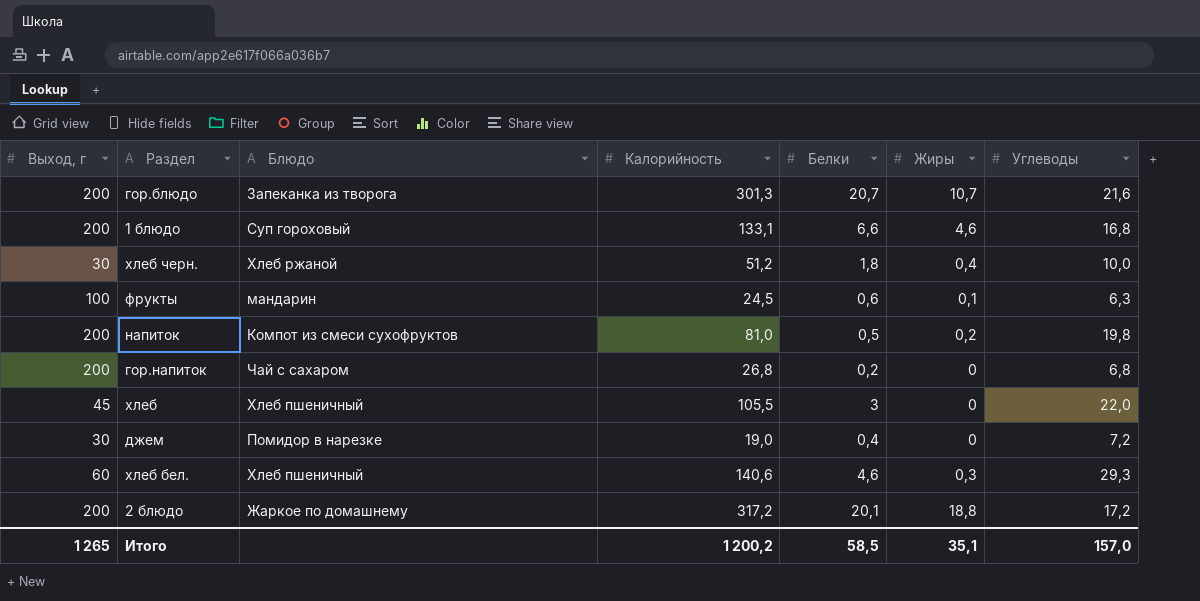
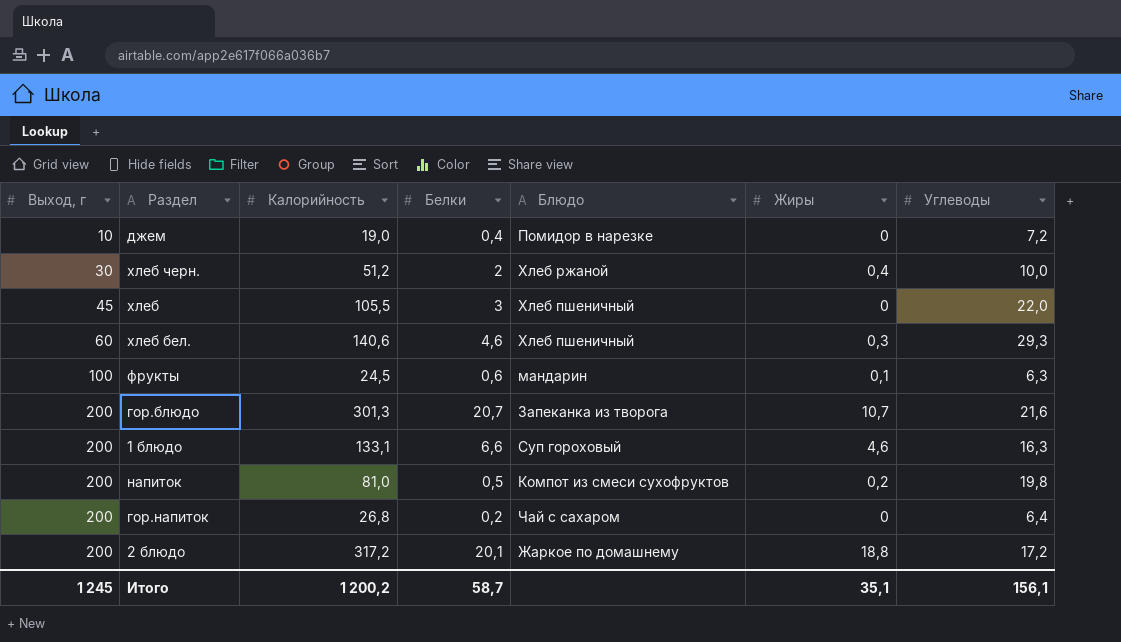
row order: none -> Выход, г ascending
column Блюдо | position: 3 -> 5
джем | Выход, г: 30 -> 10
хлеб черн. | Белки: 1,8 -> 2
1 блюдо | Углеводы: 16,8 -> 16,3
гор.напиток | Углеводы: 6,8 -> 6,4
Итого | Выход, г: 1 265 -> 1 245
Итого | Белки: 58,5 -> 58,7
Итого | Углеводы: 157,0 -> 156,1

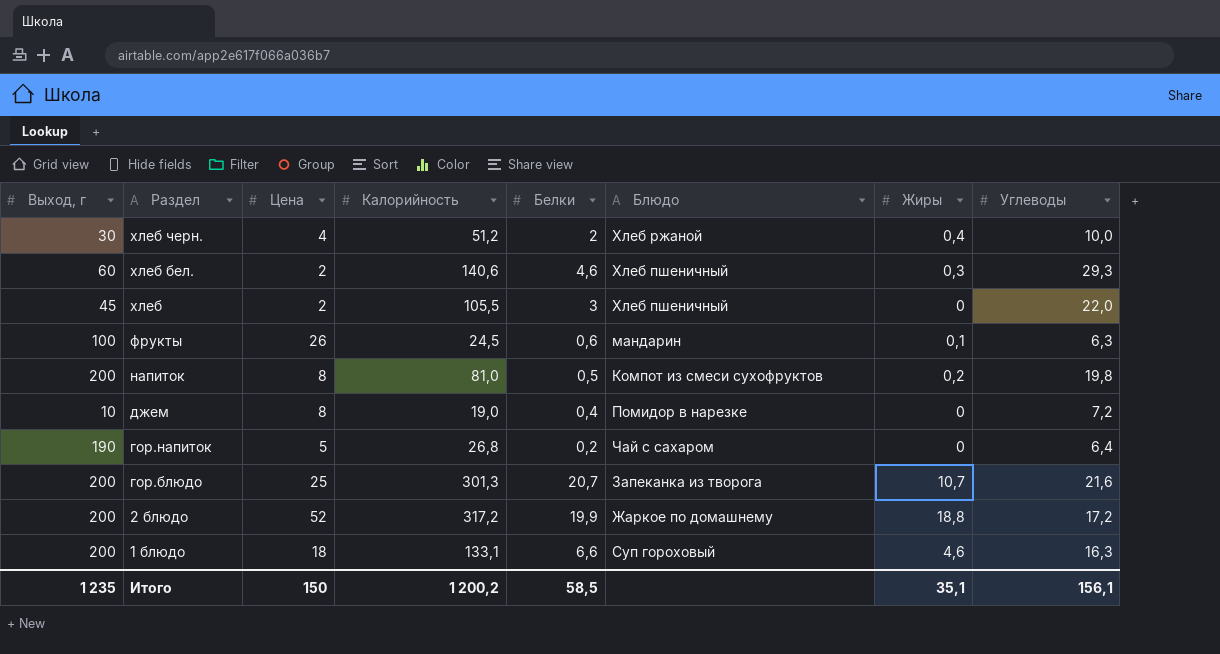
row order: Выход, г ascending -> Раздел descending
column Цена | position: none -> 3
гор.напиток | Выход, г: 200 -> 190
2 блюдо | Белки: 20,1 -> 19,9
Итого | Выход, г: 1 245 -> 1 235
Итого | Белки: 58,7 -> 58,5

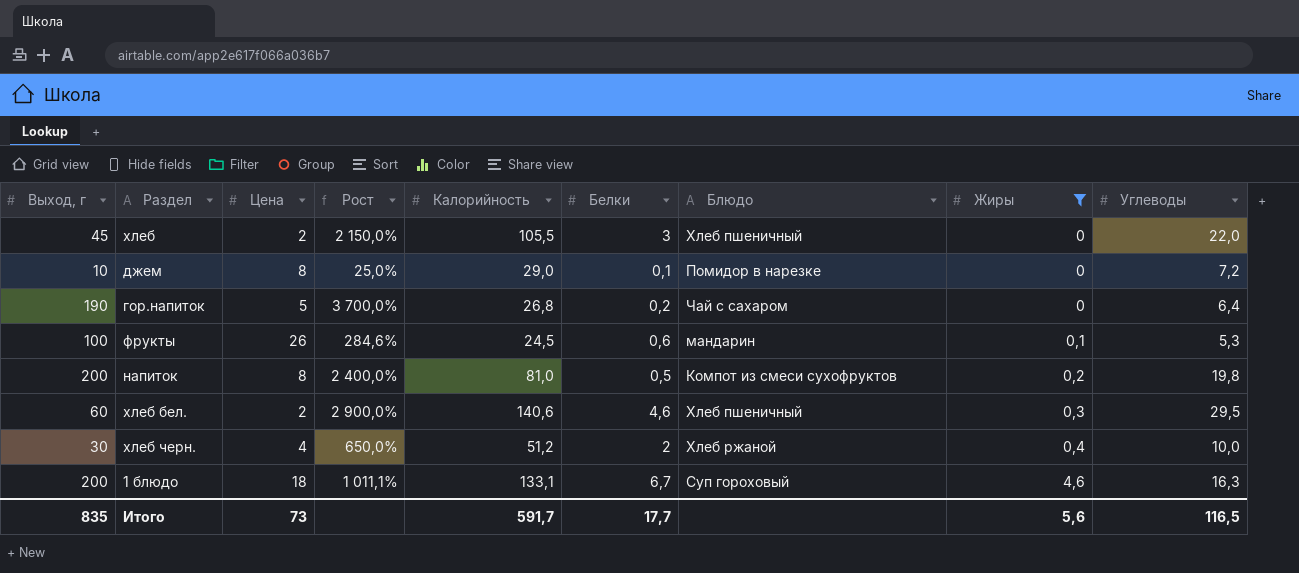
filter: none -> Жиры <= 4,6
row order: Раздел descending -> Жиры ascending
column Рост | formula: none -> ([Выход, г] - [Цена]) / [Цена]
джем | Калорийность: 19,0 -> 29,0
джем | Белки: 0,4 -> 0,1
фрукты | Углеводы: 6,3 -> 5,3
хлеб бел. | Углеводы: 29,3 -> 29,5
1 блюдо | Белки: 6,6 -> 6,7
Итого | Выход, г: 1 235 -> 835
Итого | Цена: 150 -> 73
Итого | Калорийность: 1 200,2 -> 591,7
Итого | Белки: 58,5 -> 17,7
Итого | Жиры: 35,1 -> 5,6
Итого | Углеводы: 156,1 -> 116,5

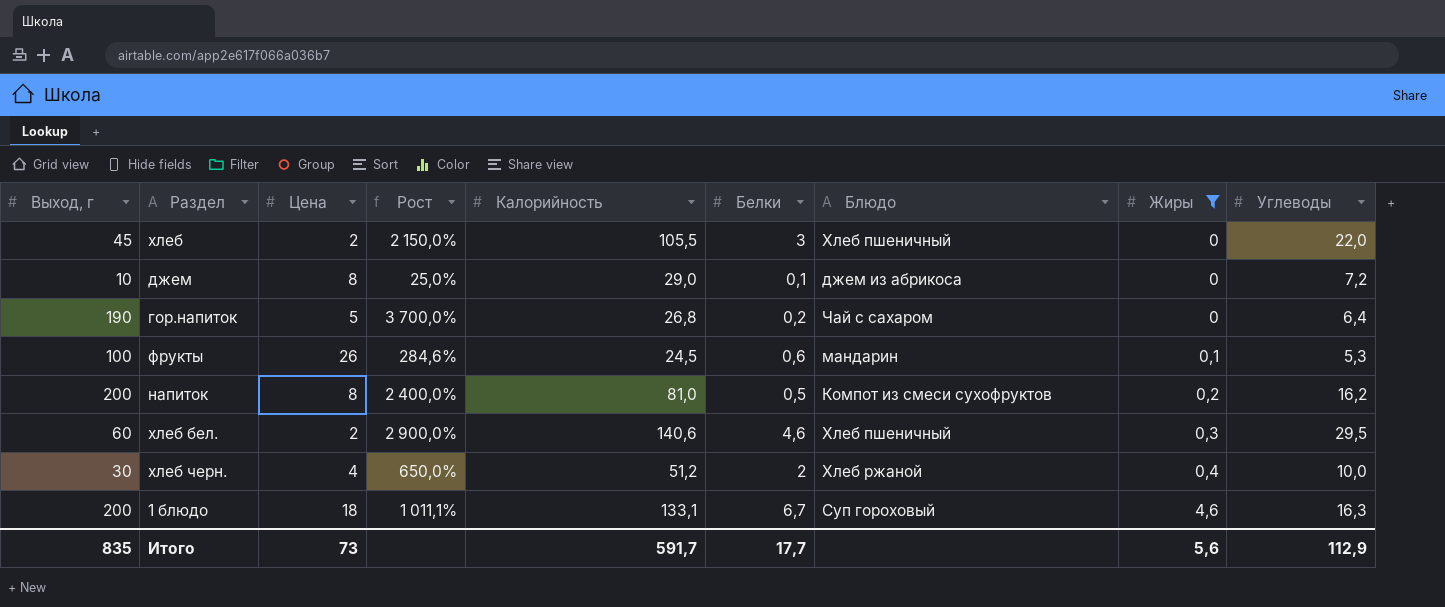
джем | Блюдо: Помидор в нарезке -> джем из абрикоса
напиток | Углеводы: 19,8 -> 16,2
Итого | Углеводы: 116,5 -> 112,9

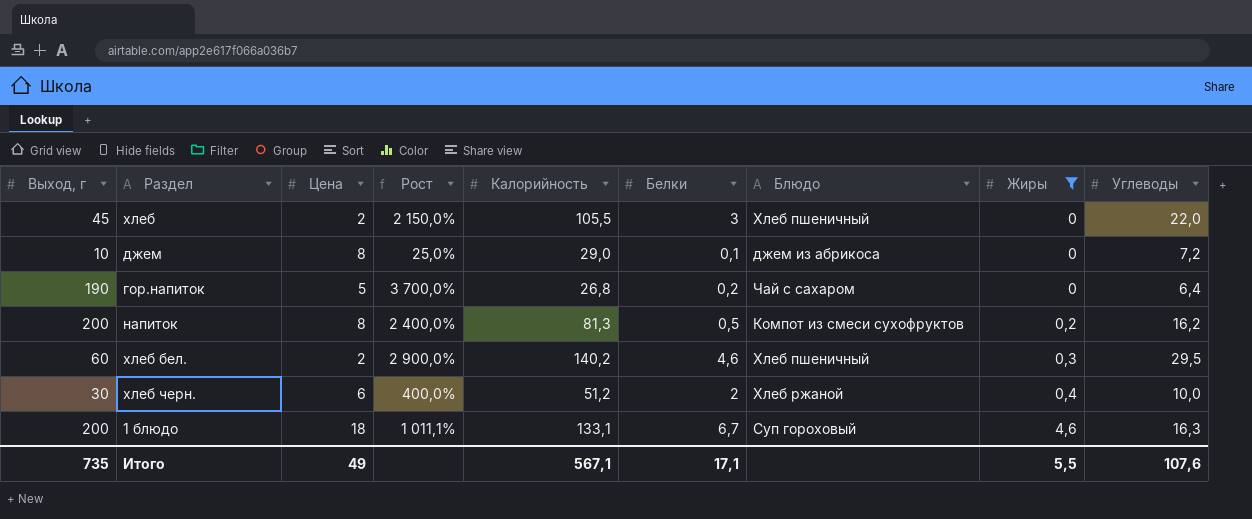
row фрукты: 100 | 26 | 284,6% | 24,5 | 0,6 | мандарин | 0,1 | 5,3 -> none
напиток | Калорийность: 81,0 -> 81,3
хлеб бел. | Калорийность: 140,6 -> 140,2
хлеб черн. | Цена: 4 -> 6
хлеб черн. | Рост: 650,0% -> 400,0%
Итого | Выход, г: 835 -> 735
Итого | Цена: 73 -> 49
Итого | Калорийность: 591,7 -> 567,1
Итого | Белки: 17,7 -> 17,1
Итого | Жиры: 5,6 -> 5,5
Итого | Углеводы: 112,9 -> 107,6

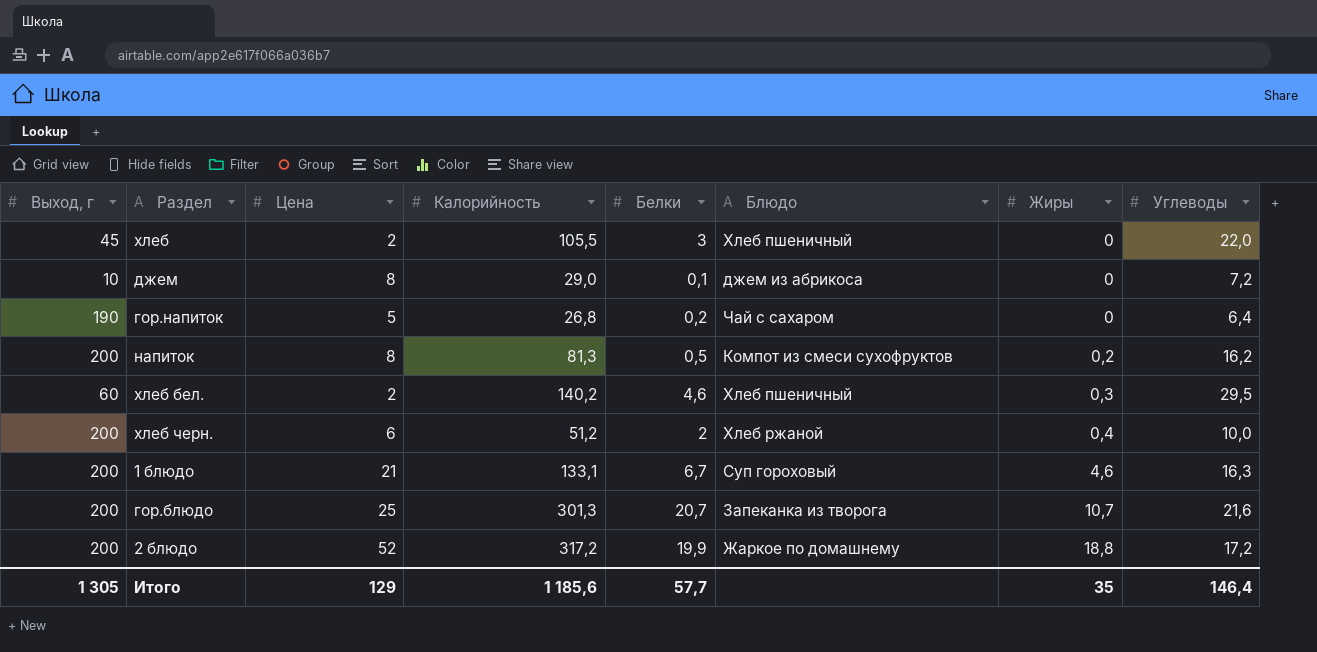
filter: Жиры <= 4,6 -> none
column Рост | formula: ([Выход, г] - [Цена]) / [Цена] -> none
хлеб черн. | Выход, г: 30 -> 200
1 блюдо | Цена: 18 -> 21
Итого | Выход, г: 735 -> 1 305
Итого | Цена: 49 -> 129
Итого | Калорийность: 567,1 -> 1 185,6
Итого | Белки: 17,1 -> 57,7
Итого | Жиры: 5,5 -> 35
Итого | Углеводы: 107,6 -> 146,4

